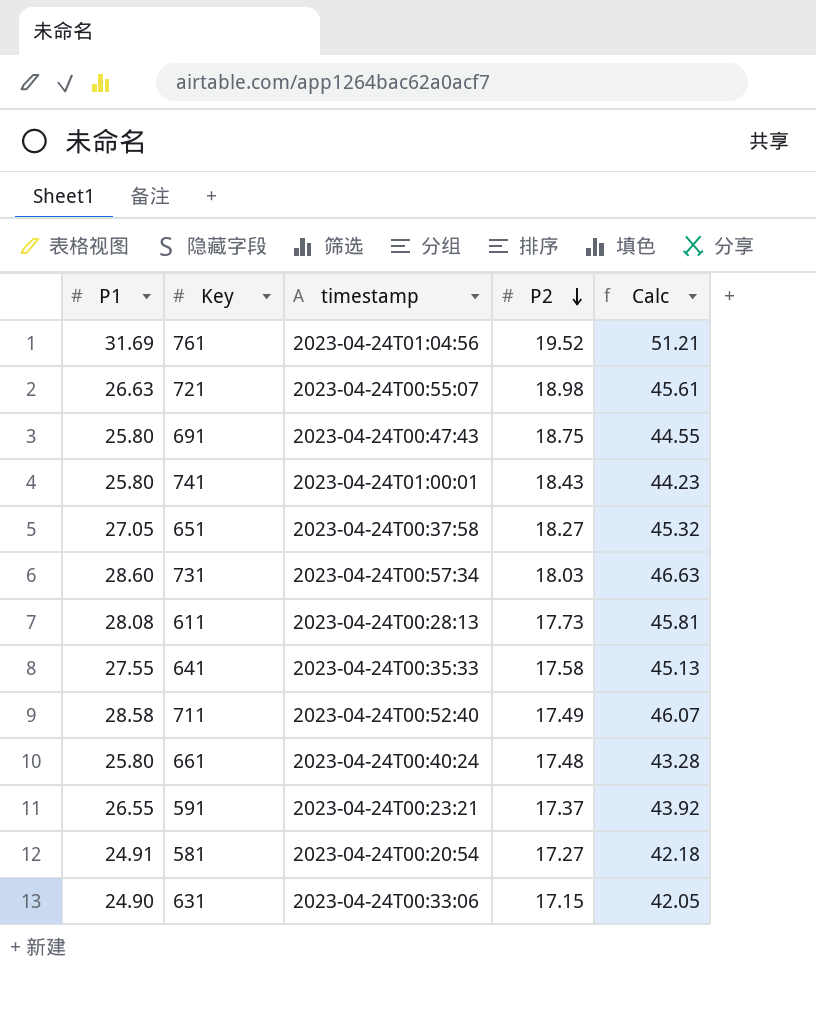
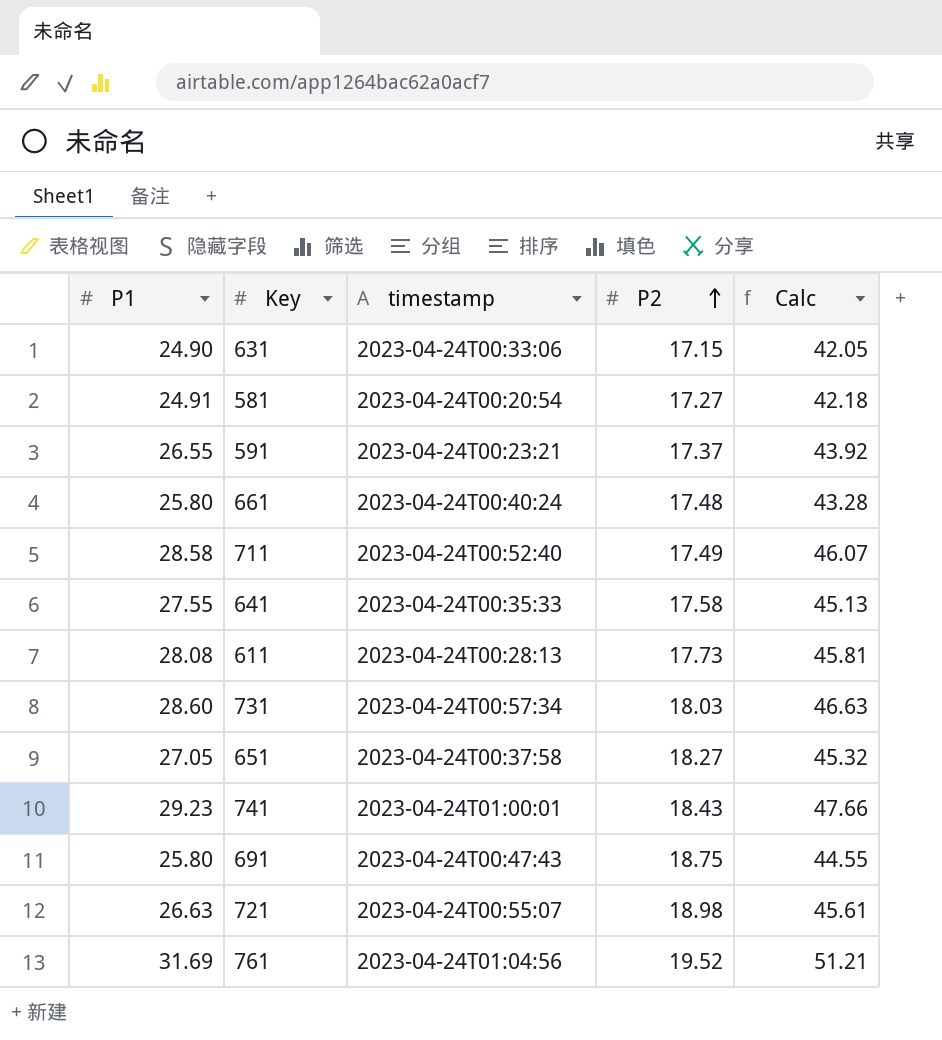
row order: P2 descending -> P2 ascending
741 | P1: 25.80 -> 29.23
741 | Calc: 44.23 -> 47.66

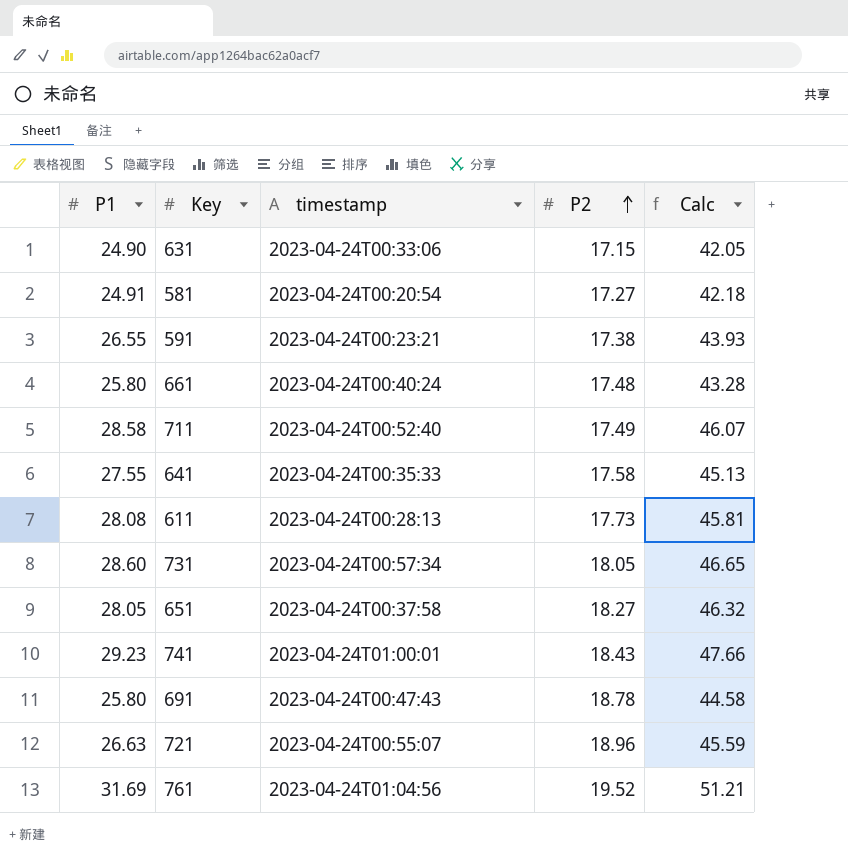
591 | P2: 17.37 -> 17.38
591 | Calc: 43.92 -> 43.93
731 | P2: 18.03 -> 18.05
731 | Calc: 46.63 -> 46.65
651 | P1: 27.05 -> 28.05
651 | Calc: 45.32 -> 46.32
691 | P2: 18.75 -> 18.78
691 | Calc: 44.55 -> 44.58
721 | P2: 18.98 -> 18.96
721 | Calc: 45.61 -> 45.59

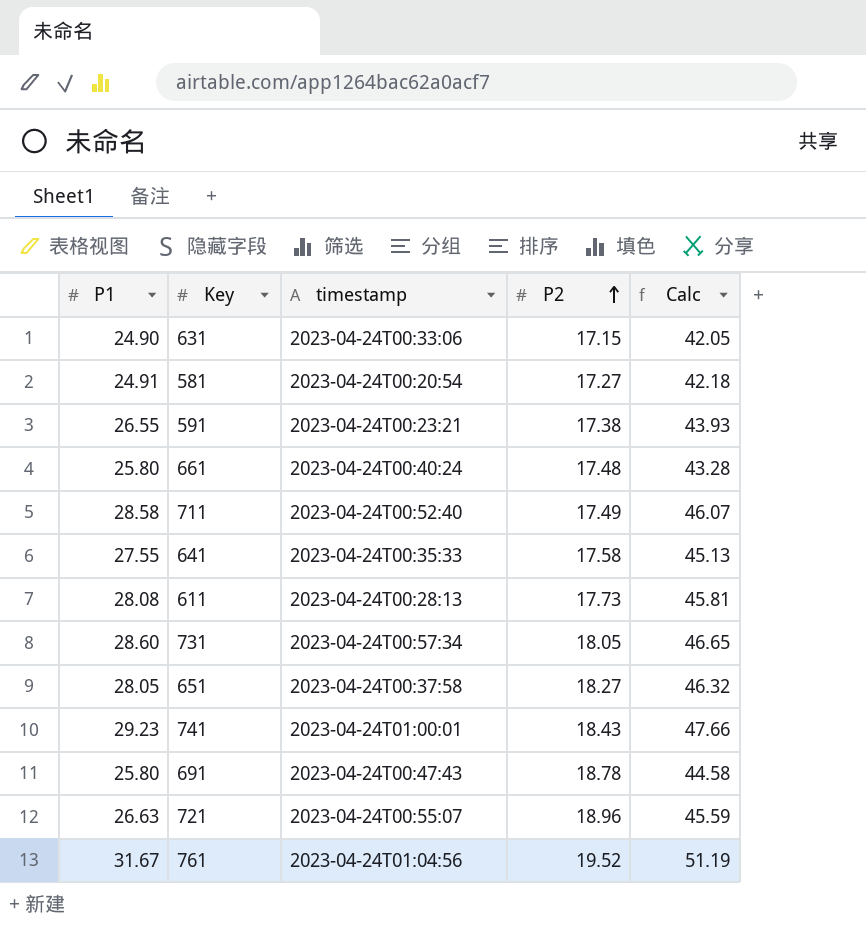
761 | P1: 31.69 -> 31.67
761 | Calc: 51.21 -> 51.19

